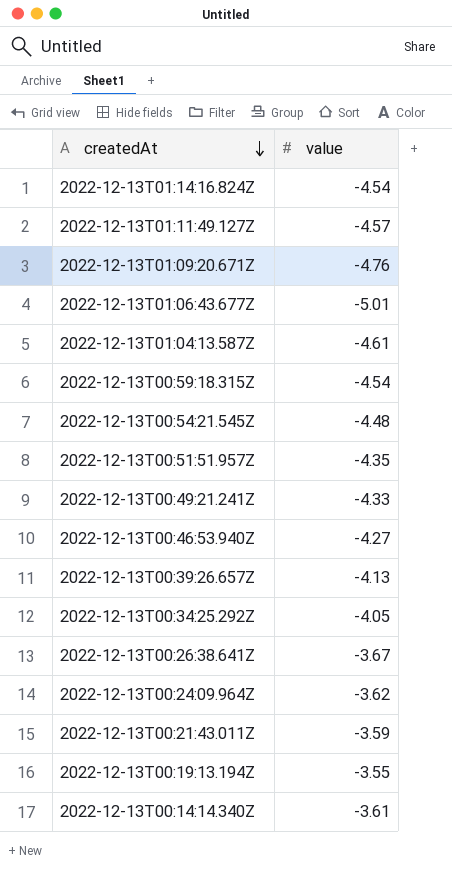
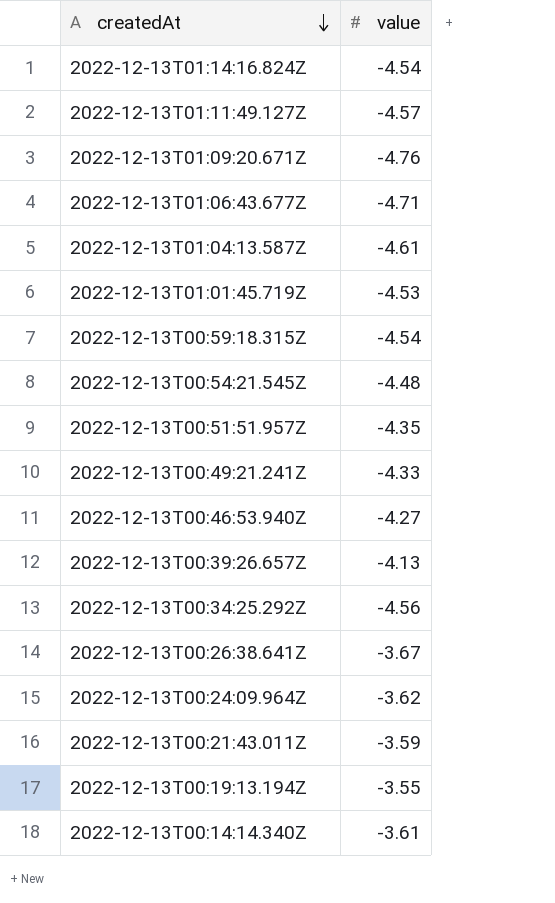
2022-12-13T01:06:43.677Z | value: -5.01 -> -4.71
row 2022-12-13T01:01:45.719Z: none -> -4.53
2022-12-13T00:34:25.292Z | value: -4.05 -> -4.56

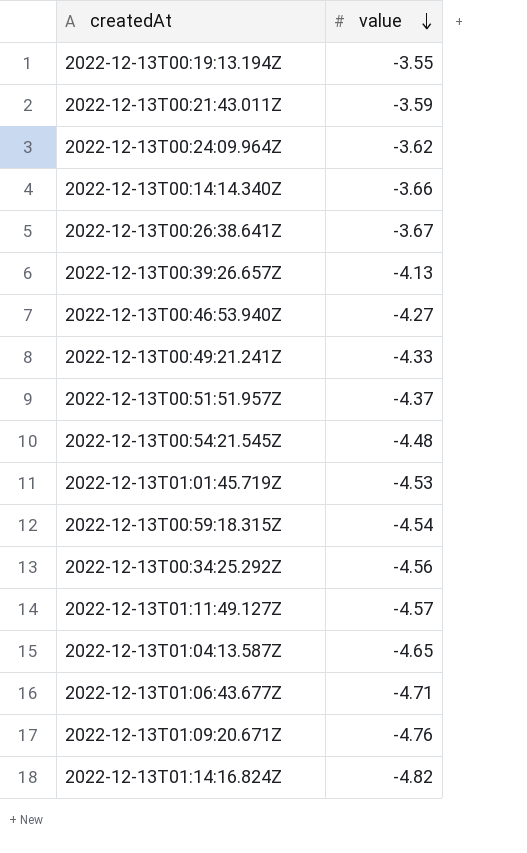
row order: createdAt descending -> value descending
2022-12-13T00:14:14.340Z | value: -3.61 -> -3.66
2022-12-13T00:51:51.957Z | value: -4.35 -> -4.37
2022-12-13T01:04:13.587Z | value: -4.61 -> -4.65
2022-12-13T01:14:16.824Z | value: -4.54 -> -4.82

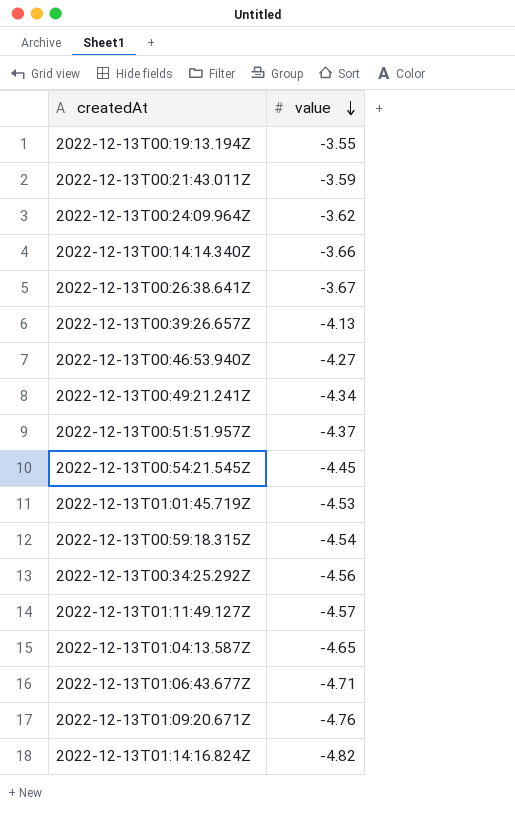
2022-12-13T00:49:21.241Z | value: -4.33 -> -4.34
2022-12-13T00:54:21.545Z | value: -4.48 -> -4.45

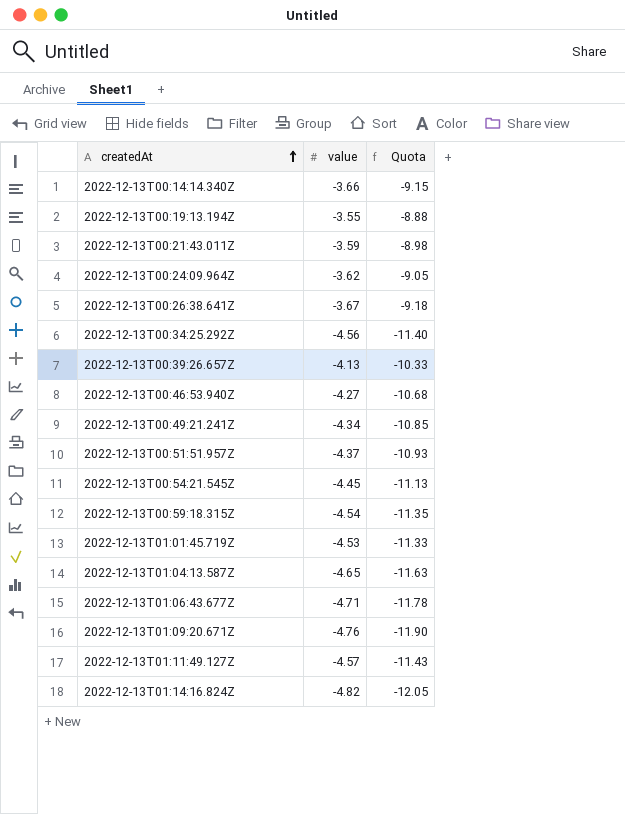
row order: value descending -> createdAt ascending
column Quota | formula: none -> [value] * 2.5

